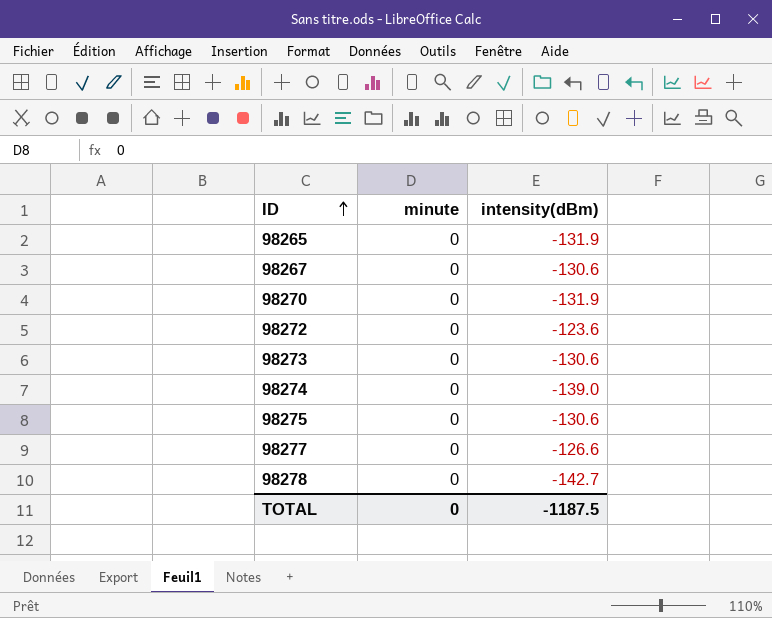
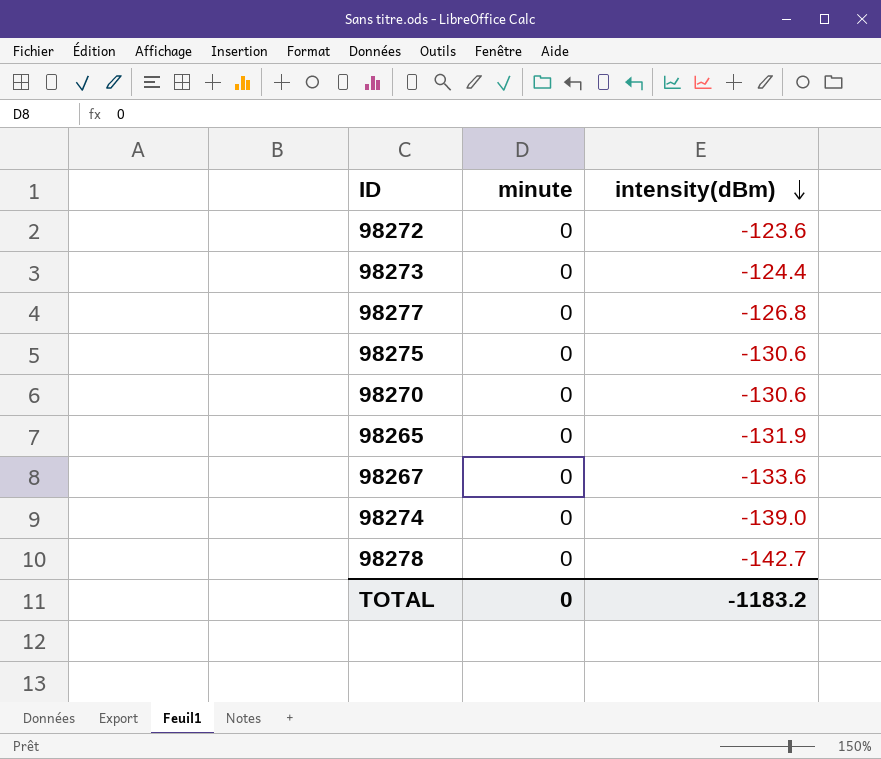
row order: ID ascending -> intensity(dBm) descending
98273 | intensity(dBm): -130.6 -> -124.4
98277 | intensity(dBm): -126.6 -> -126.8
98270 | intensity(dBm): -131.9 -> -130.6
98267 | intensity(dBm): -130.6 -> -133.6
TOTAL | intensity(dBm): -1187.5 -> -1183.2

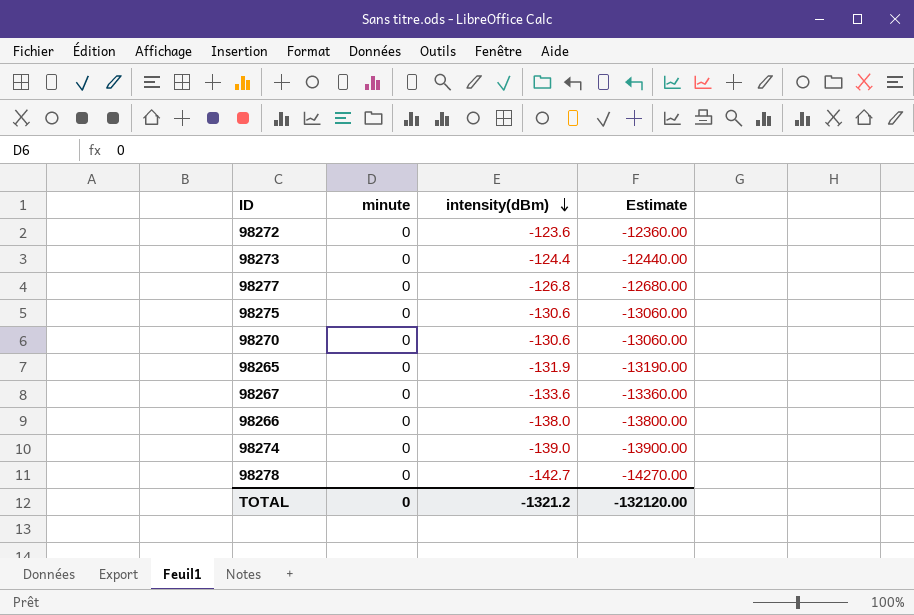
column Estimate | formula: none -> [intensity(dBm)] * 100
row 98266: none -> 0 | -138.0 | -13800.00
TOTAL | intensity(dBm): -1183.2 -> -1321.2

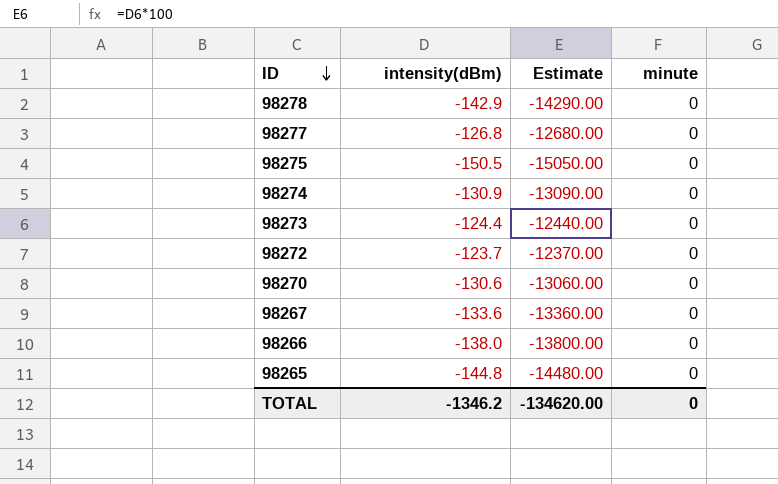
row order: intensity(dBm) descending -> ID descending
column minute | position: 2 -> 4
98278 | intensity(dBm): -142.7 -> -142.9
98278 | Estimate: -14270.00 -> -14290.00
98275 | intensity(dBm): -130.6 -> -150.5
98275 | Estimate: -13060.00 -> -15050.00
98274 | intensity(dBm): -139.0 -> -130.9
98274 | Estimate: -13900.00 -> -13090.00
98272 | intensity(dBm): -123.6 -> -123.7
98272 | Estimate: -12360.00 -> -12370.00
98265 | intensity(dBm): -131.9 -> -144.8
98265 | Estimate: -13190.00 -> -14480.00
TOTAL | intensity(dBm): -1321.2 -> -1346.2
TOTAL | Estimate: -132120.00 -> -134620.00

